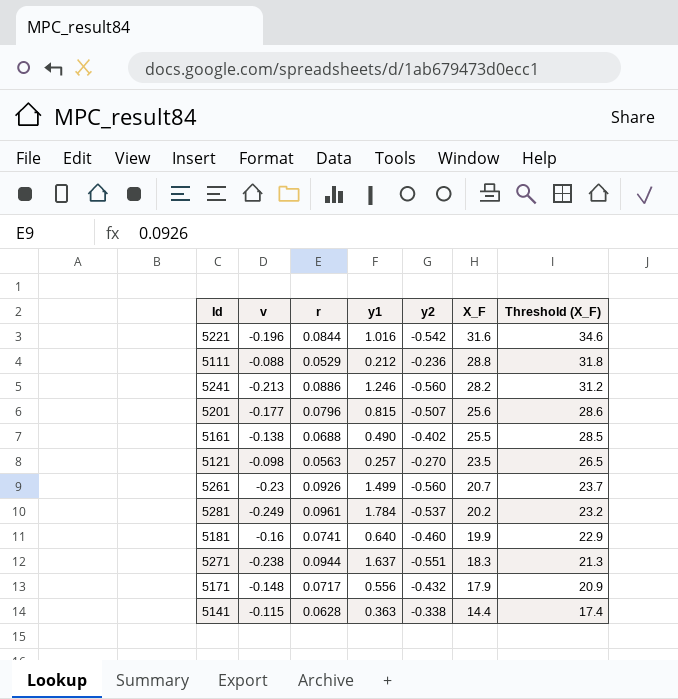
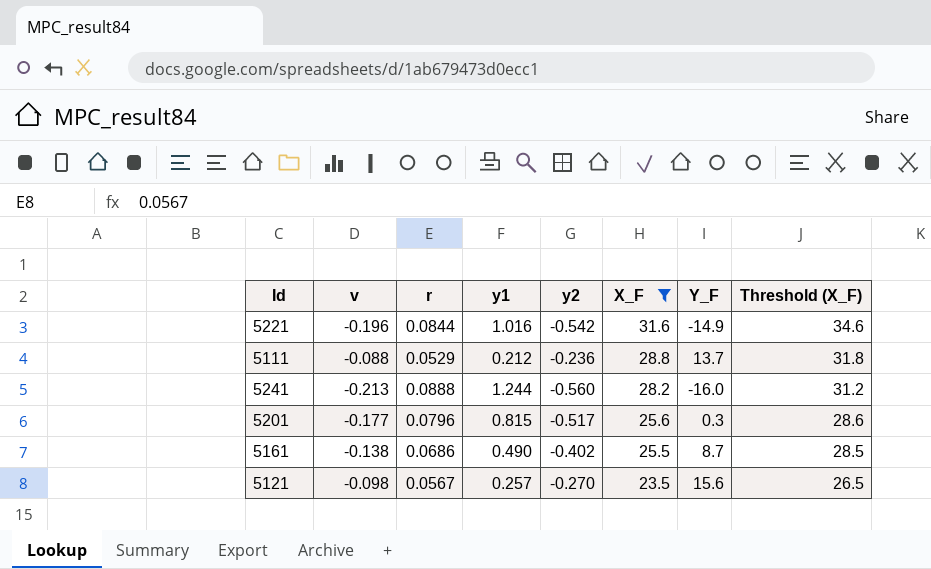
filter: none -> X_F >= 23.5
column Y_F | position: none -> 7
5241 | r: 0.0886 -> 0.0888
5241 | y1: 1.246 -> 1.244
5201 | y2: -0.507 -> -0.517
5161 | r: 0.0688 -> 0.0686
5121 | r: 0.0563 -> 0.0567

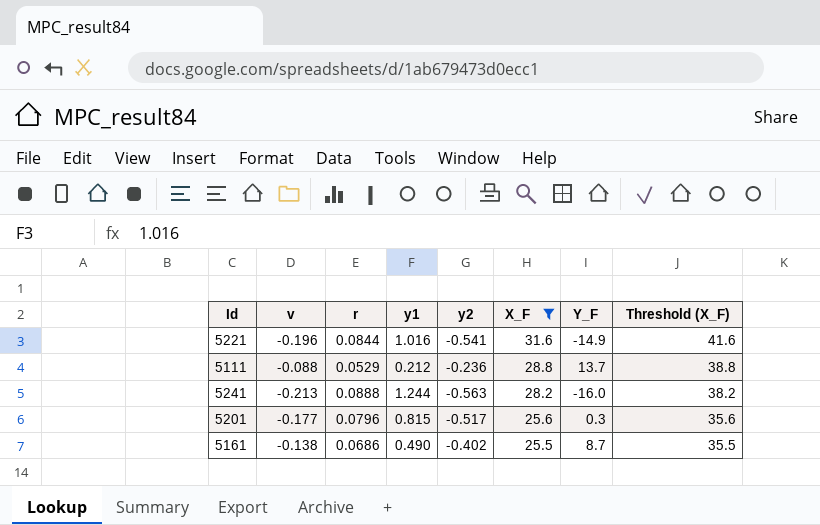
column Threshold (X_F) | formula: [X_F] + 3 -> [X_F] + 10
row 5121: -0.098 | 0.0567 | 0.257 | -0.270 | 23.5 | 15.6 | 26.5 -> none
5221 | y2: -0.542 -> -0.541
5241 | y2: -0.560 -> -0.563

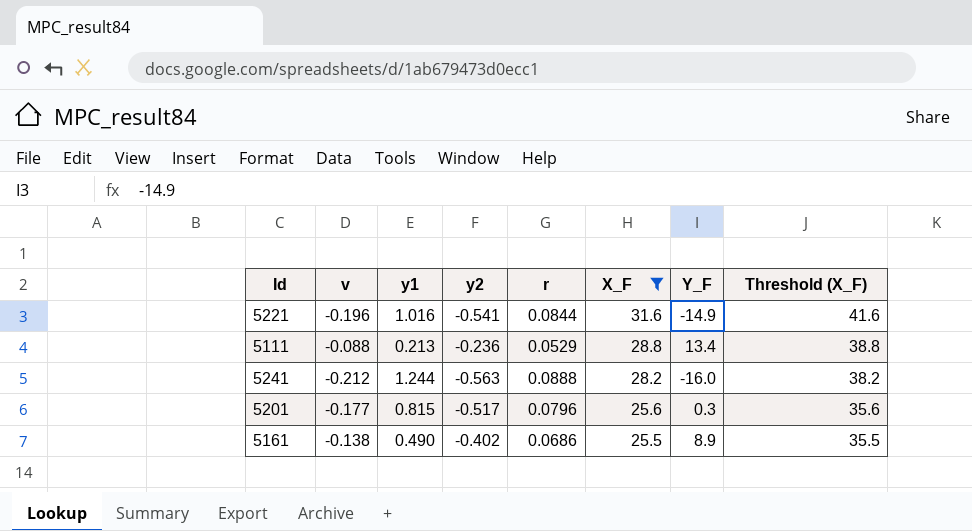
column r | position: 3 -> 5
5111 | y1: 0.212 -> 0.213
5111 | Y_F: 13.7 -> 13.4
5241 | v: -0.213 -> -0.212
5161 | Y_F: 8.7 -> 8.9

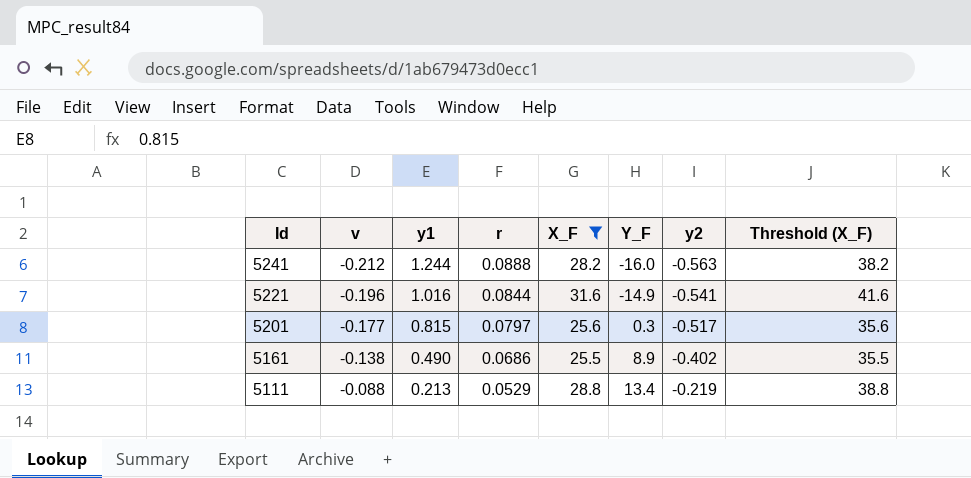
row order: X_F descending -> Id descending
column y2 | position: 4 -> 7
5201 | r: 0.0796 -> 0.0797
5111 | y2: -0.236 -> -0.219

